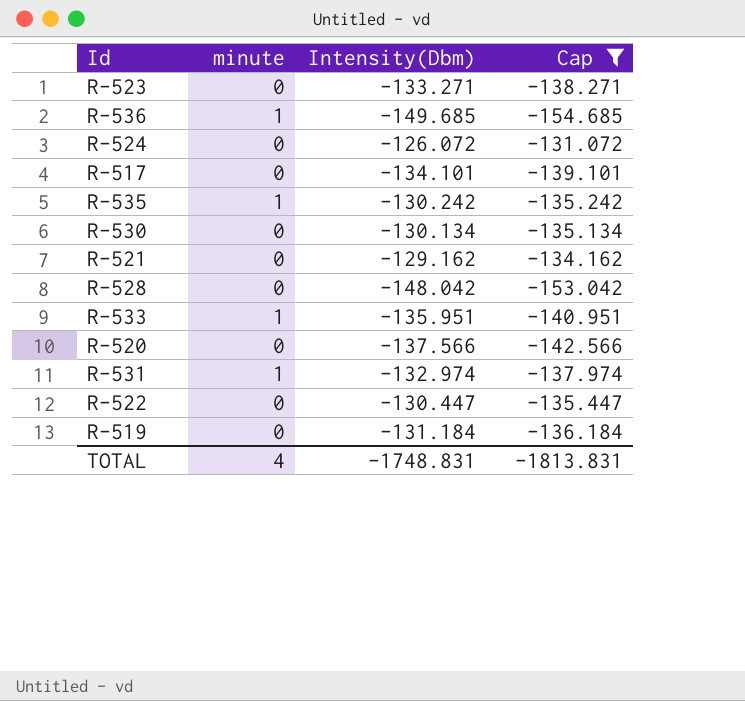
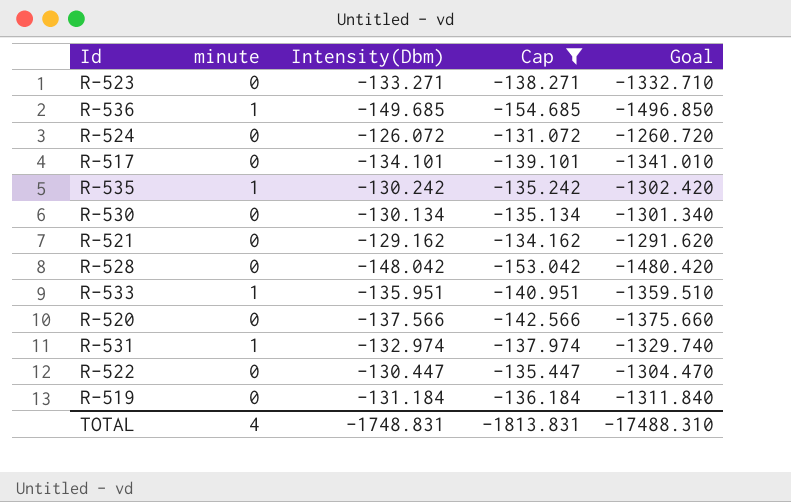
column Goal | formula: none -> [Intensity(Dbm)] * 10

